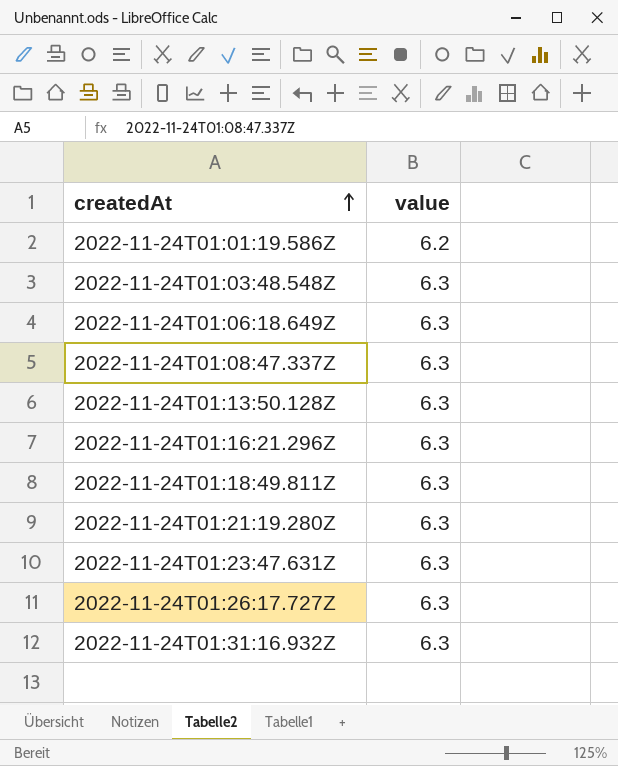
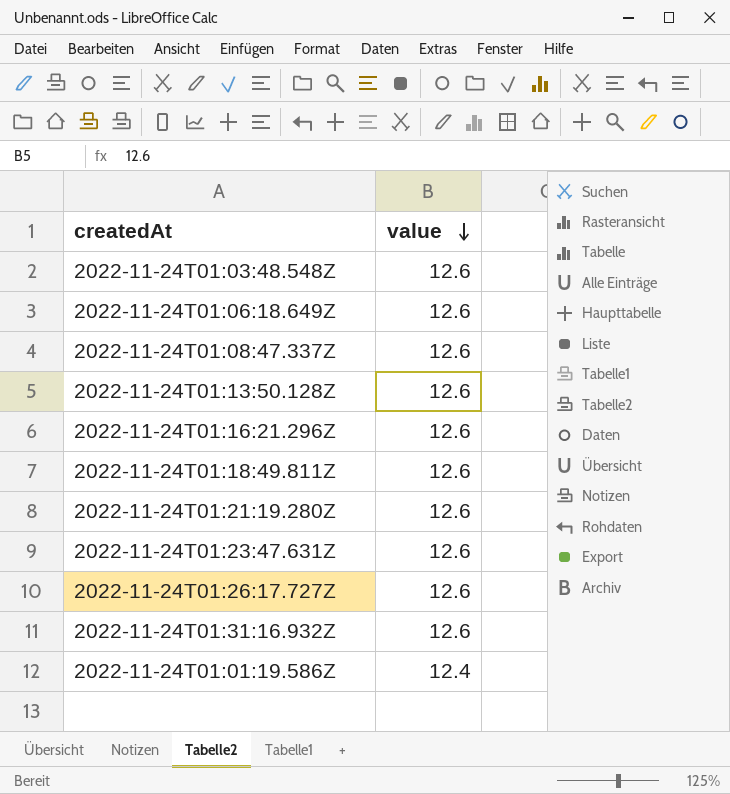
row order: createdAt ascending -> value descending
2022-11-24T01:03:48.548Z | value: 6.3 -> 12.6
2022-11-24T01:06:18.649Z | value: 6.3 -> 12.6
2022-11-24T01:08:47.337Z | value: 6.3 -> 12.6
2022-11-24T01:13:50.128Z | value: 6.3 -> 12.6
2022-11-24T01:16:21.296Z | value: 6.3 -> 12.6
2022-11-24T01:18:49.811Z | value: 6.3 -> 12.6
2022-11-24T01:21:19.280Z | value: 6.3 -> 12.6
2022-11-24T01:23:47.631Z | value: 6.3 -> 12.6
2022-11-24T01:26:17.727Z | value: 6.3 -> 12.6
2022-11-24T01:31:16.932Z | value: 6.3 -> 12.6
2022-11-24T01:01:19.586Z | value: 6.2 -> 12.4

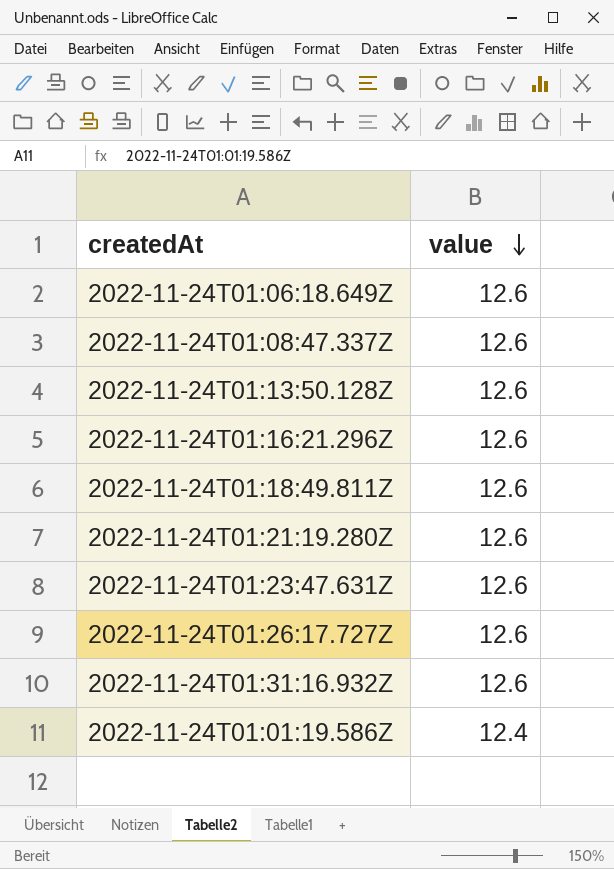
row 2022-11-24T01:03:48.548Z: 12.6 -> none

